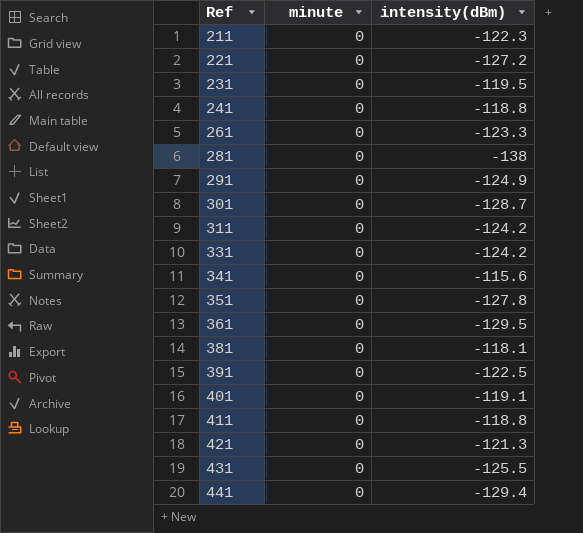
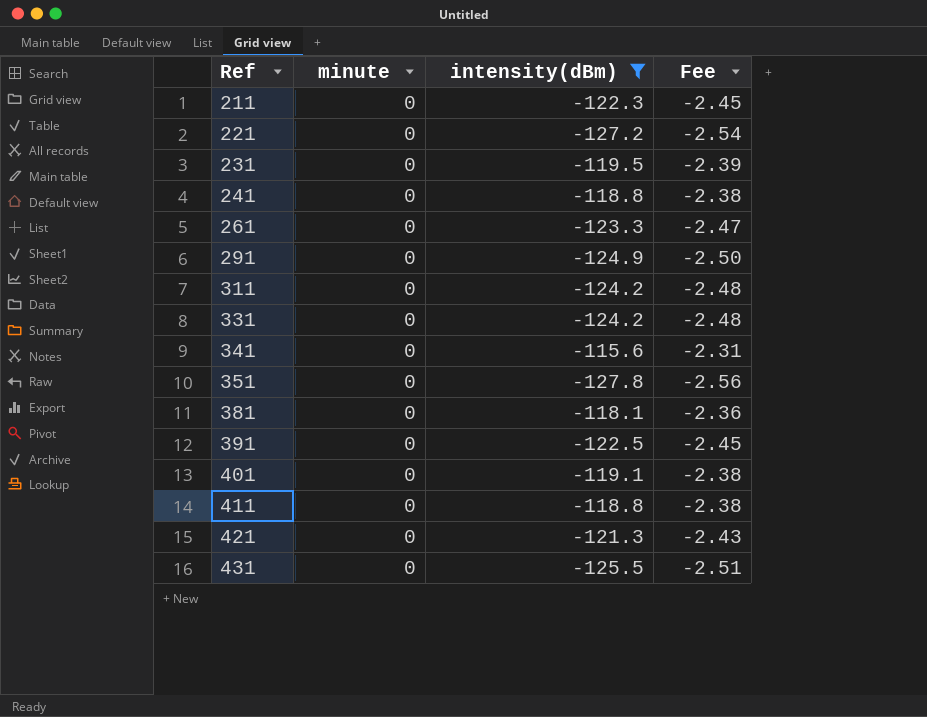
filter: none -> intensity(dBm) >= -127.8
column Fee | formula: none -> [intensity(dBm)] * 0.02

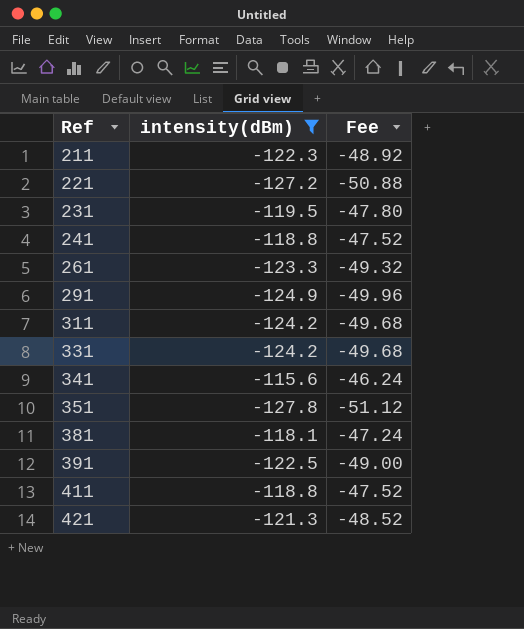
column minute | position: 2 -> none
column Fee | formula: [intensity(dBm)] * 0.02 -> [intensity(dBm)] * 0.4
row 401: 0 | -119.1 | -2.38 -> none
row 431: 0 | -125.5 | -2.51 -> none

